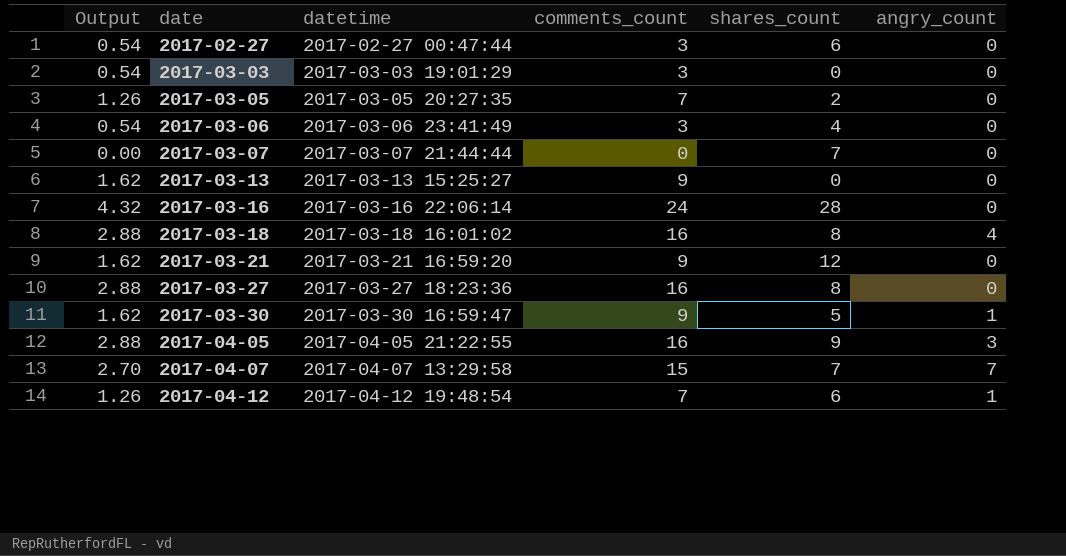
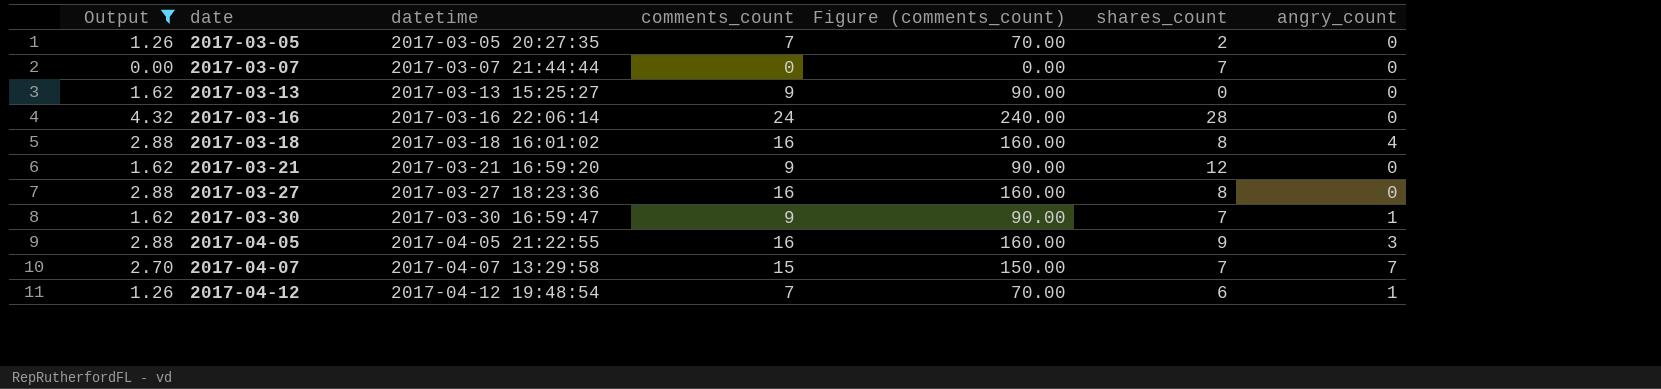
filter: none -> Output != 0.54
column Figure (comments_count) | formula: none -> [comments_count] * 10
2017-03-30 | shares_count: 5 -> 7

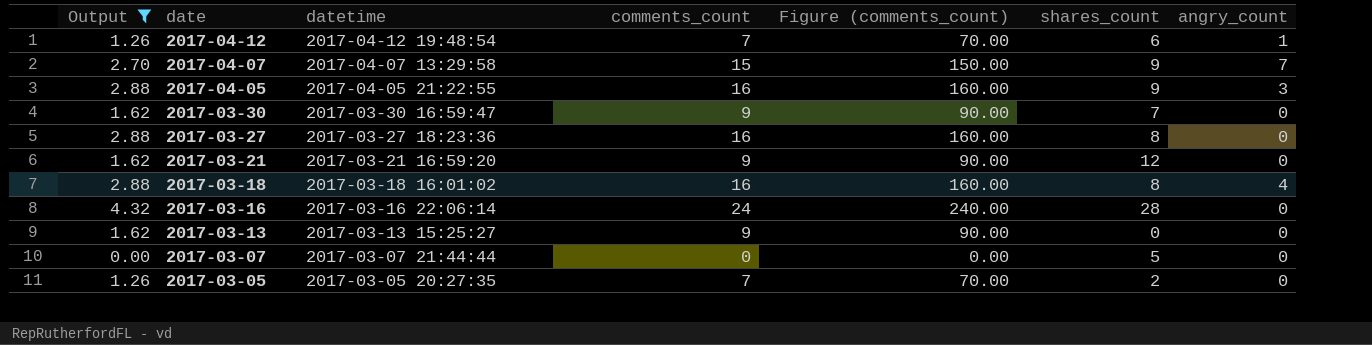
row order: date ascending -> date descending
2017-04-07 | shares_count: 7 -> 9
2017-03-30 | angry_count: 1 -> 0
2017-03-07 | shares_count: 7 -> 5

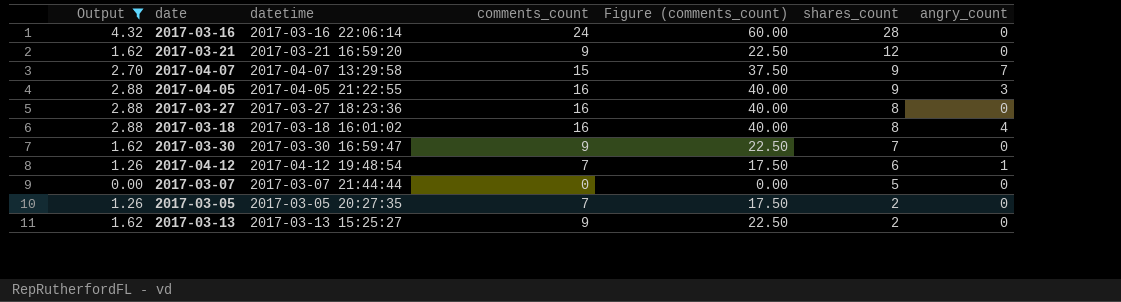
row order: date descending -> shares_count descending
column Figure (comments_count) | formula: [comments_count] * 10 -> [comments_count] * 2.5
2017-03-13 | shares_count: 0 -> 2

